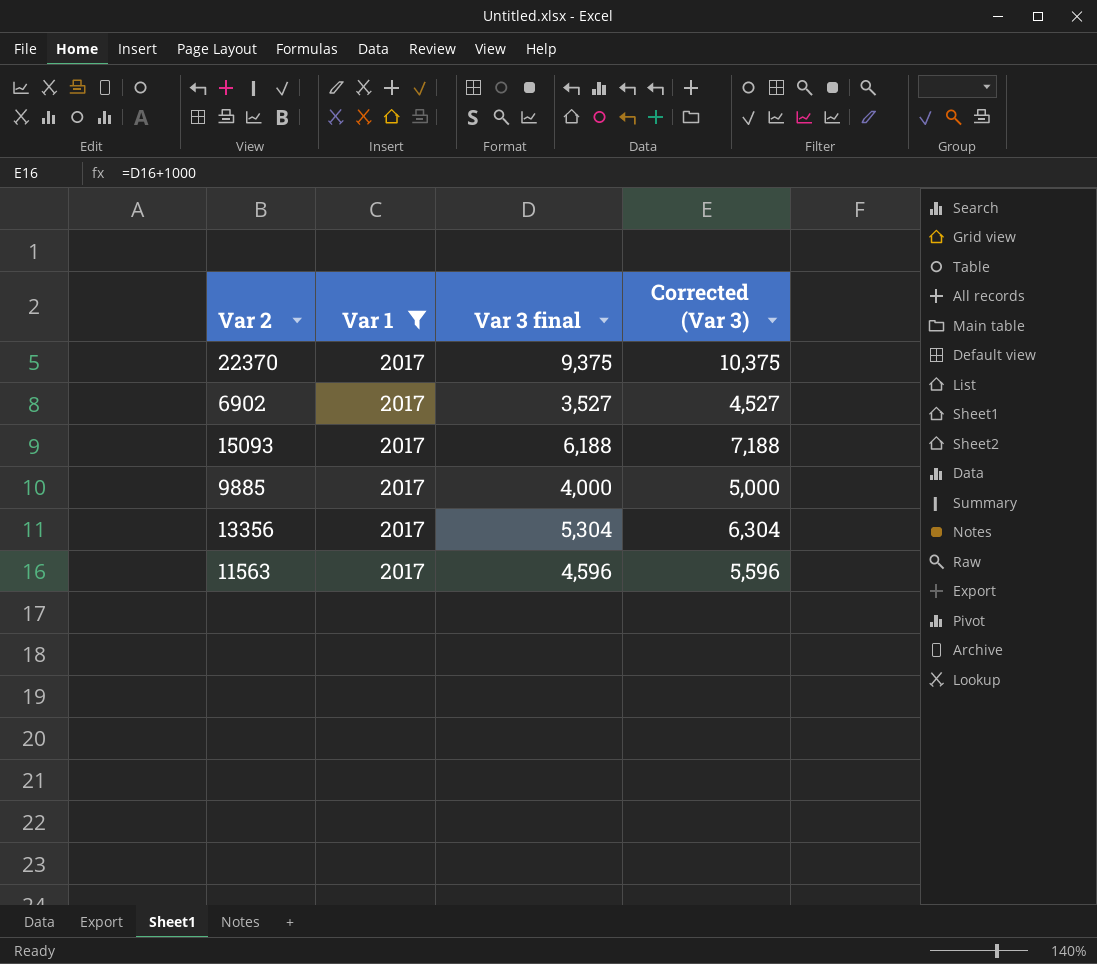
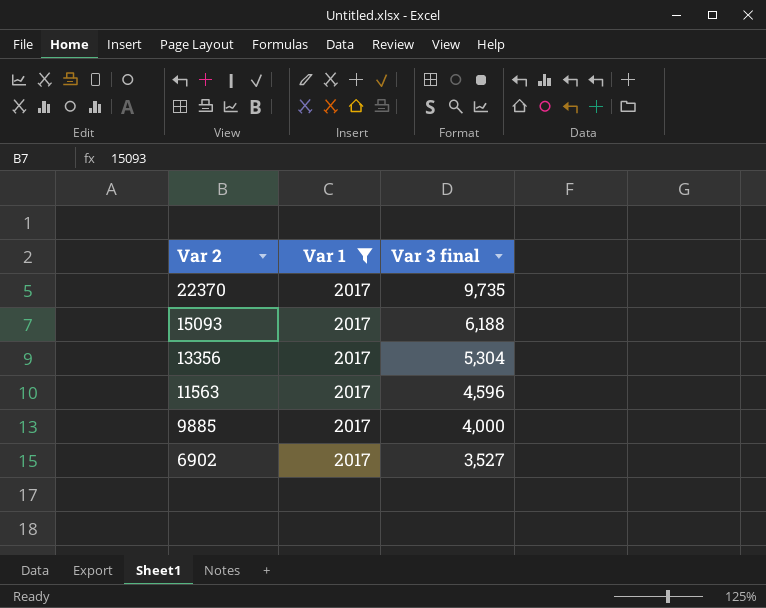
row order: none -> Var 2 descending
column Corrected (Var 3) | formula: [Var 3 final] + 1000 -> none
22370 | Var 3 final: 9,375 -> 9,735

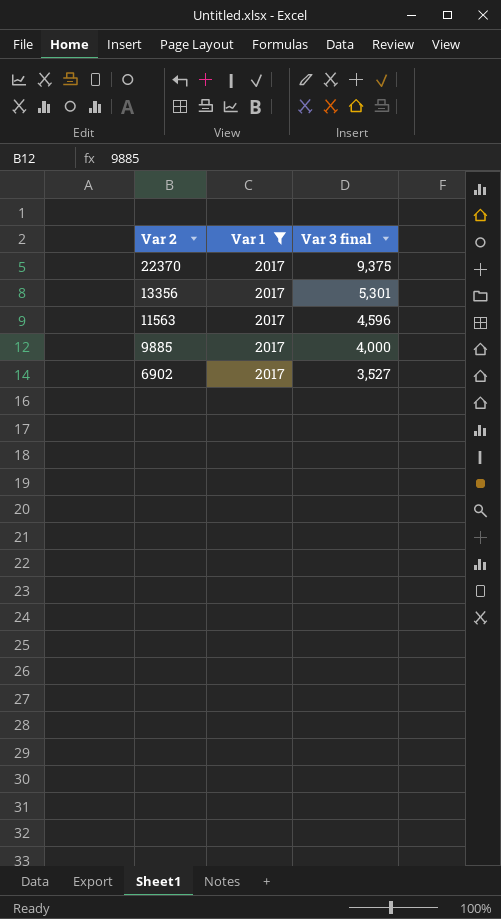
row 15093: 2017 | 6,188 -> none
22370 | Var 3 final: 9,735 -> 9,375
13356 | Var 3 final: 5,304 -> 5,301

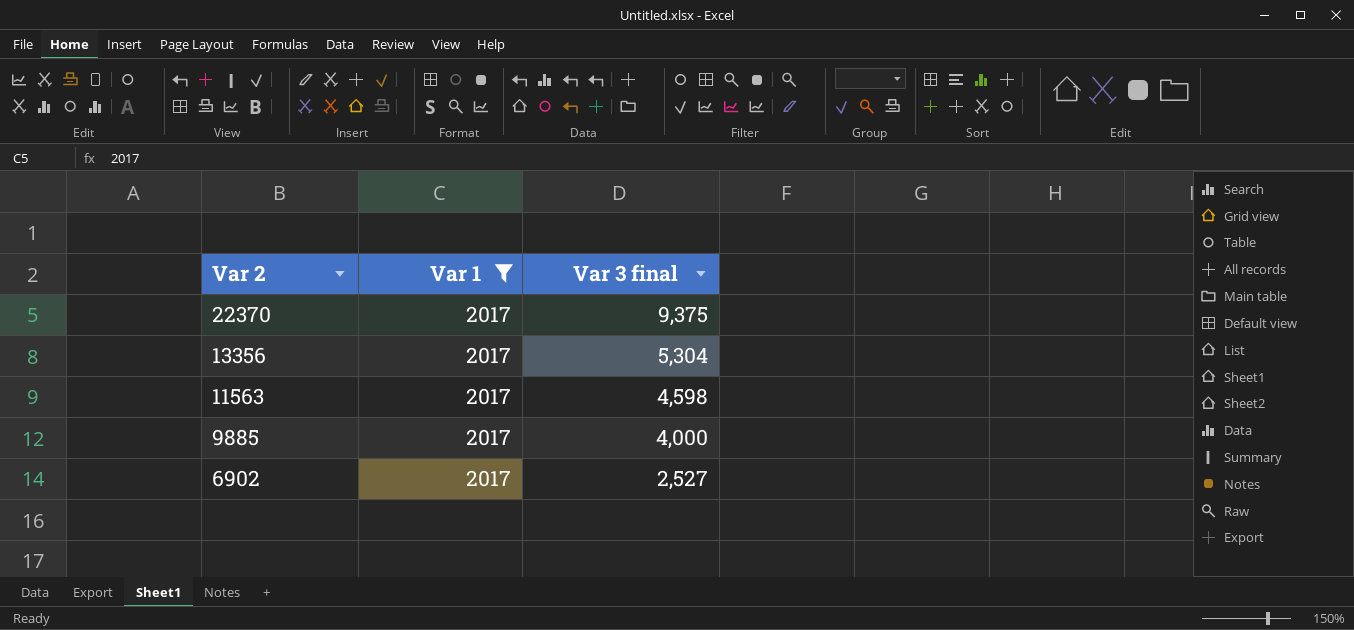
13356 | Var 3 final: 5,301 -> 5,304
11563 | Var 3 final: 4,596 -> 4,598
6902 | Var 3 final: 3,527 -> 2,527

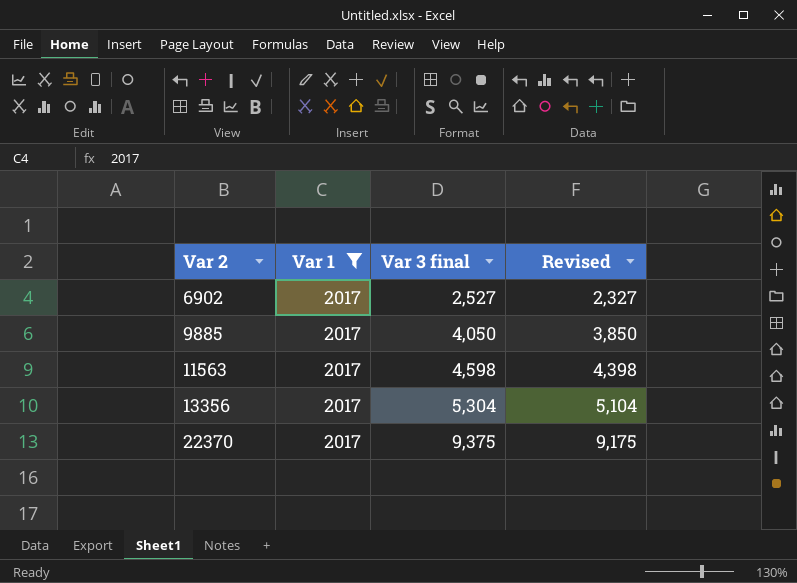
row order: Var 2 descending -> Var 2 ascending
column Revised | formula: none -> [Var 3 final] - 200
9885 | Var 3 final: 4,000 -> 4,050

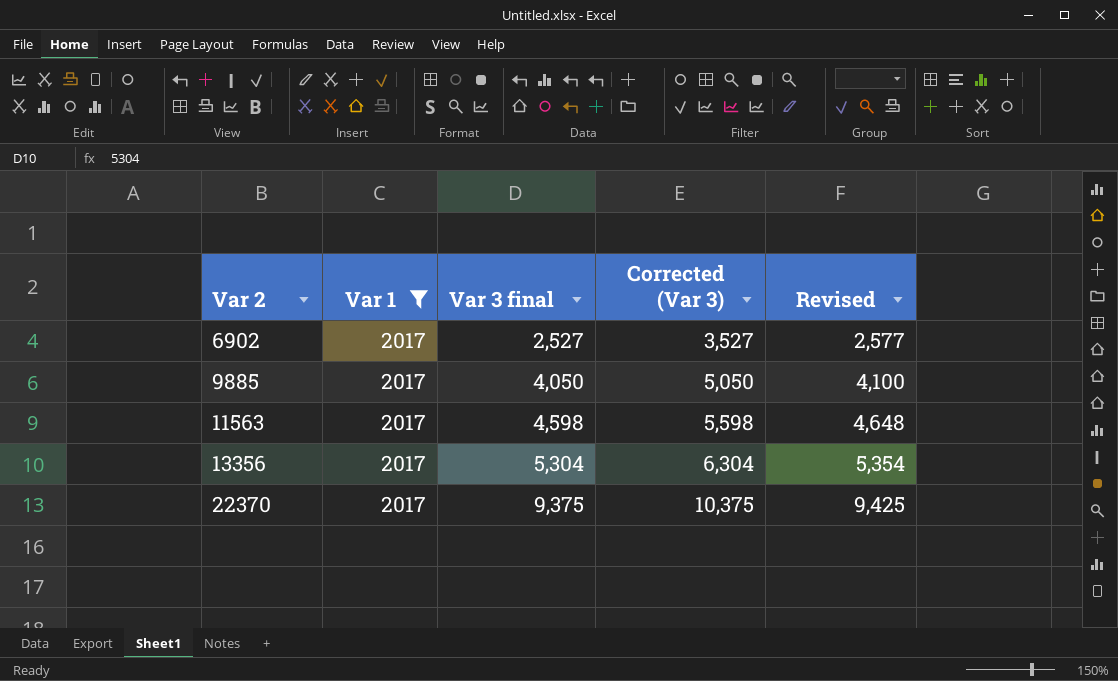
column Corrected (Var 3) | formula: none -> [Var 3 final] + 1000
column Revised | formula: [Var 3 final] - 200 -> [Var 3 final] + 50

